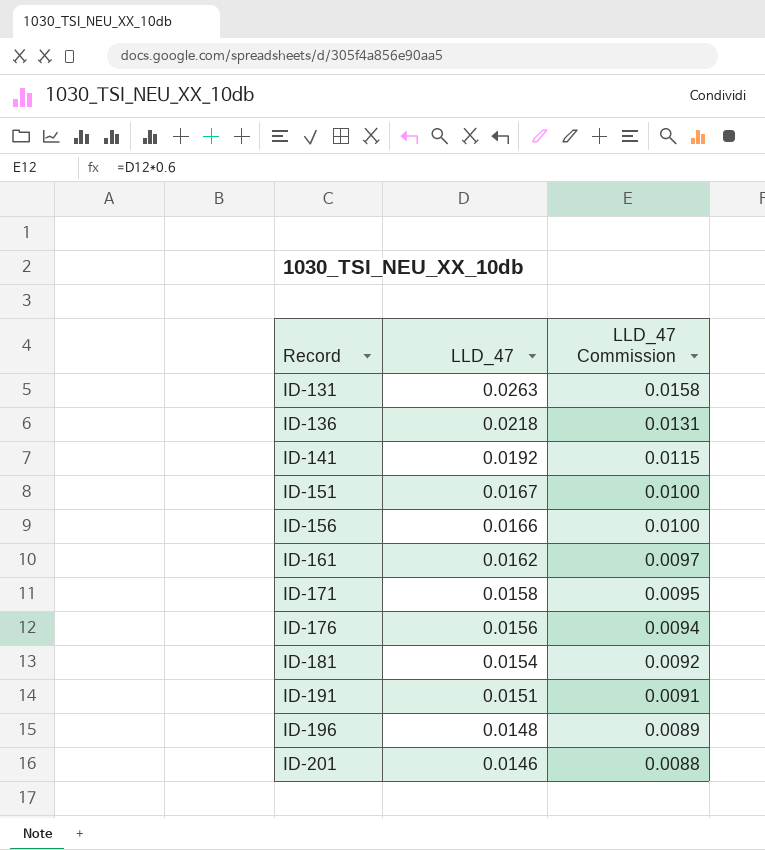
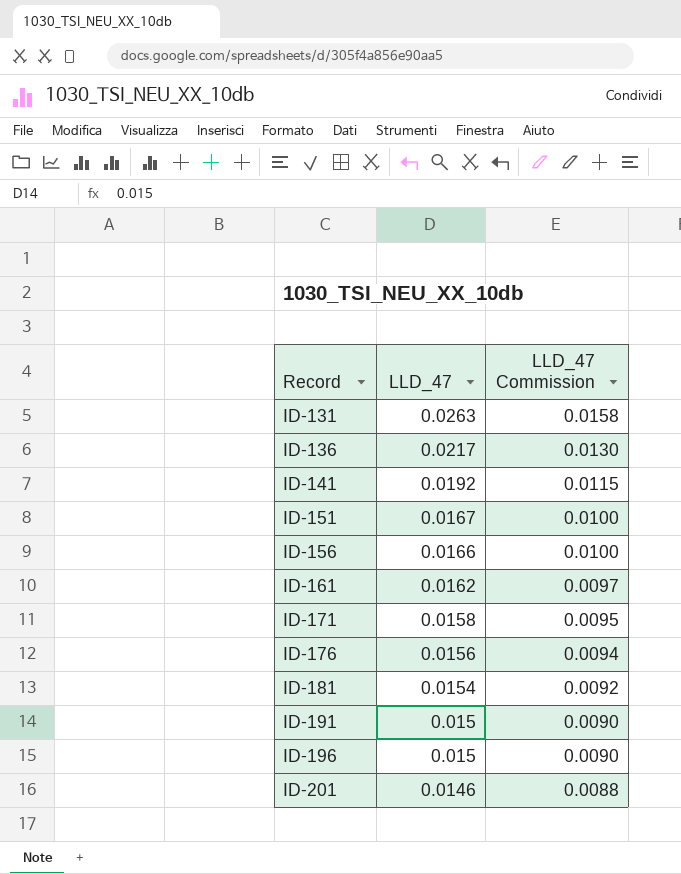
ID-136 | LLD_47: 0.0218 -> 0.0217
ID-136 | LLD_47 Commission: 0.0131 -> 0.0130
ID-191 | LLD_47: 0.0151 -> 0.015
ID-191 | LLD_47 Commission: 0.0091 -> 0.0090
ID-196 | LLD_47: 0.0148 -> 0.015
ID-196 | LLD_47 Commission: 0.0089 -> 0.0090

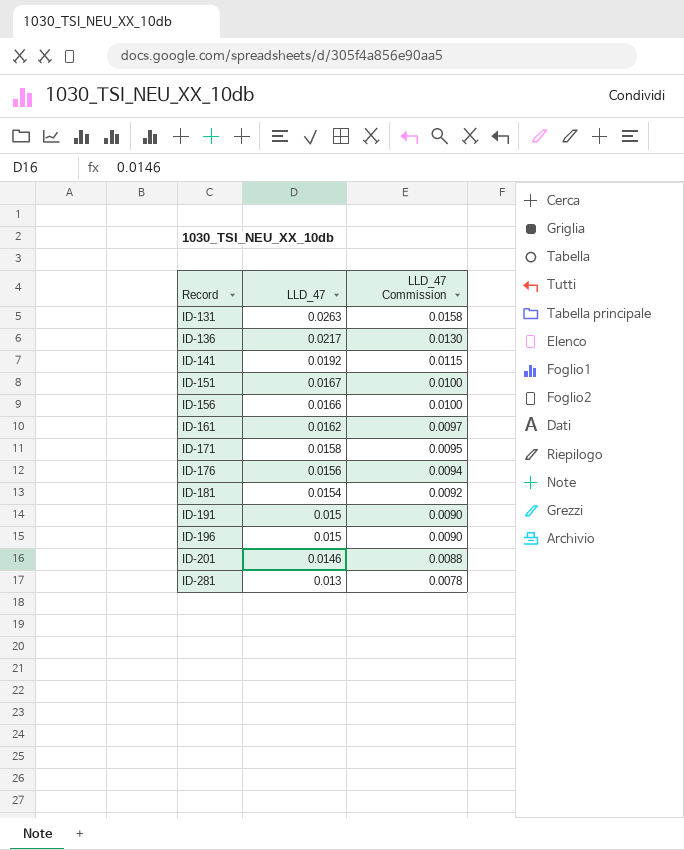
row ID-281: none -> 0.013 | 0.0078

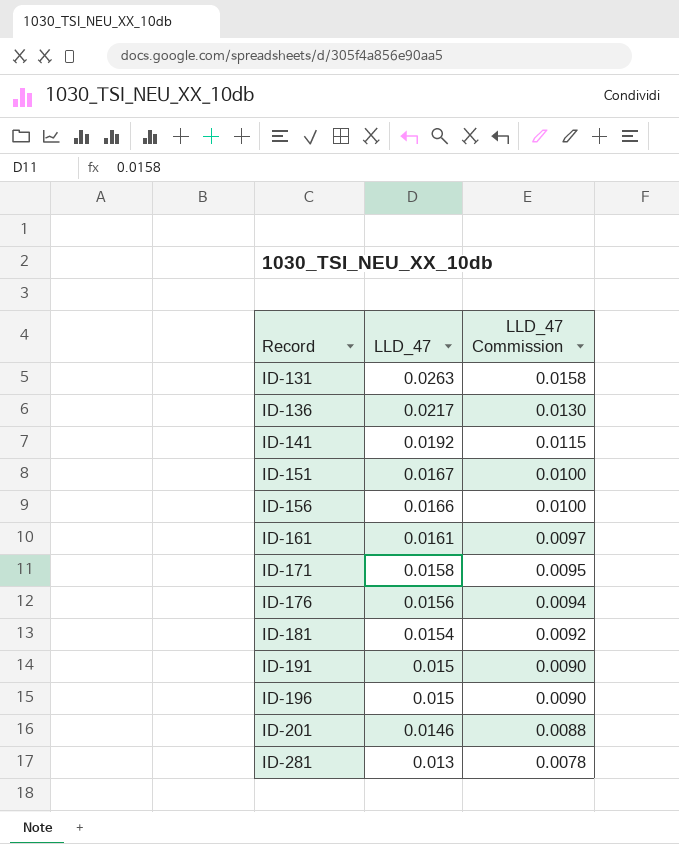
ID-161 | LLD_47: 0.0162 -> 0.0161

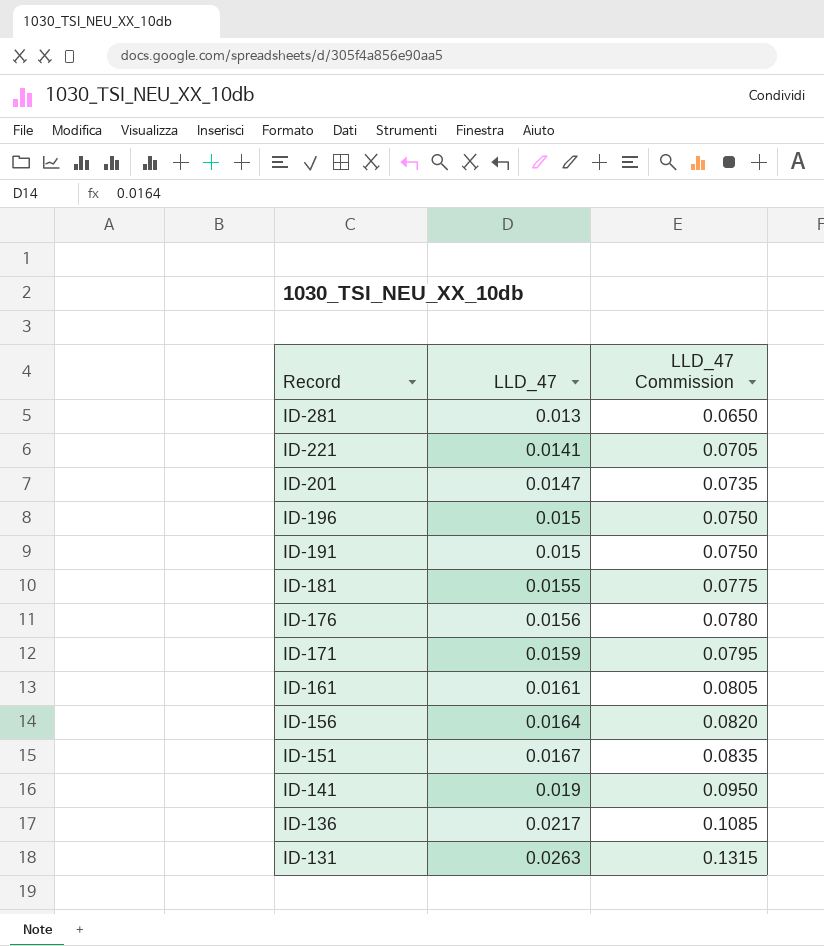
row order: Record ascending -> Record descending
column LLD_47 Commission | formula: [LLD_47] * 0.6 -> [LLD_47] * 5
row ID-221: none -> 0.0141 | 0.0705
ID-201 | LLD_47: 0.0146 -> 0.0147
ID-181 | LLD_47: 0.0154 -> 0.0155
ID-171 | LLD_47: 0.0158 -> 0.0159
ID-156 | LLD_47: 0.0166 -> 0.0164
ID-141 | LLD_47: 0.0192 -> 0.019

